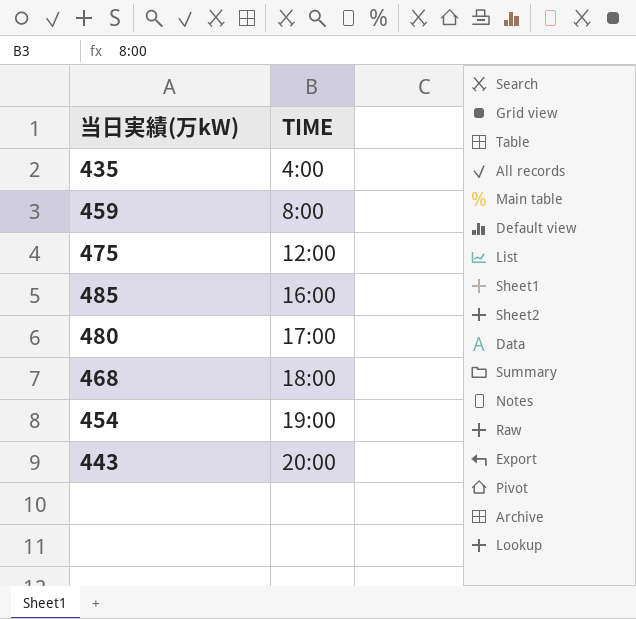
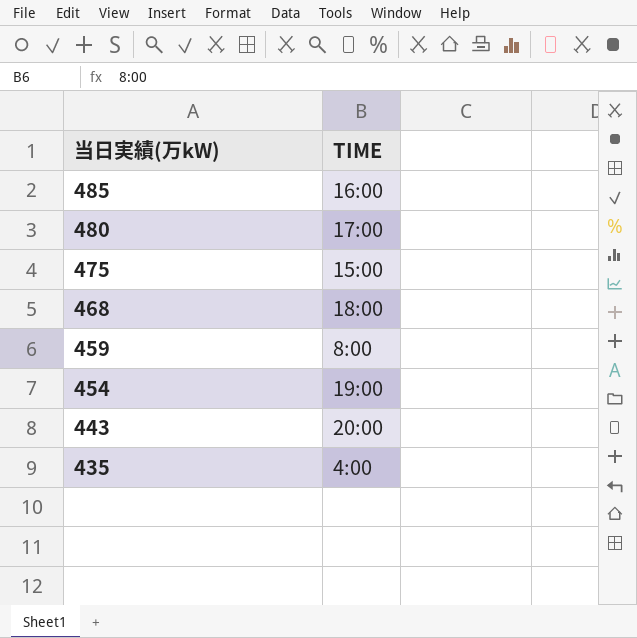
row order: TIME ascending -> 当日実績(万kW) descending
475 | TIME: 12:00 -> 15:00

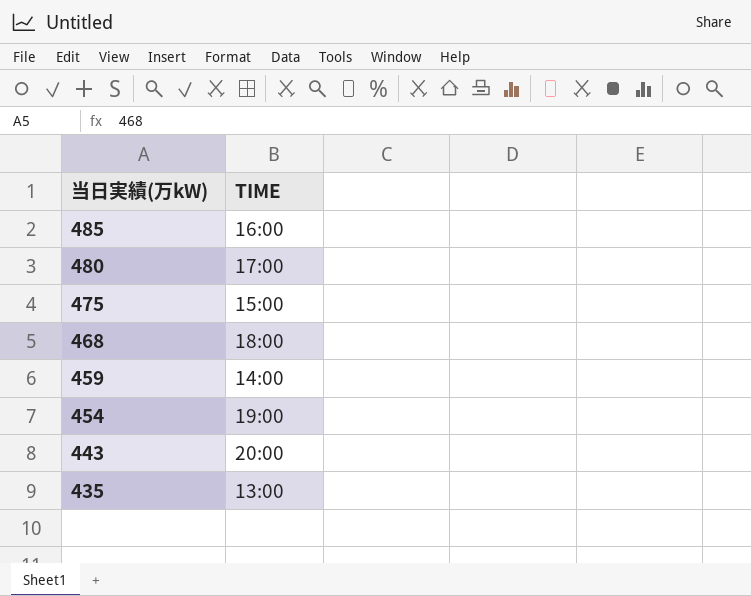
459 | TIME: 8:00 -> 14:00
435 | TIME: 4:00 -> 13:00

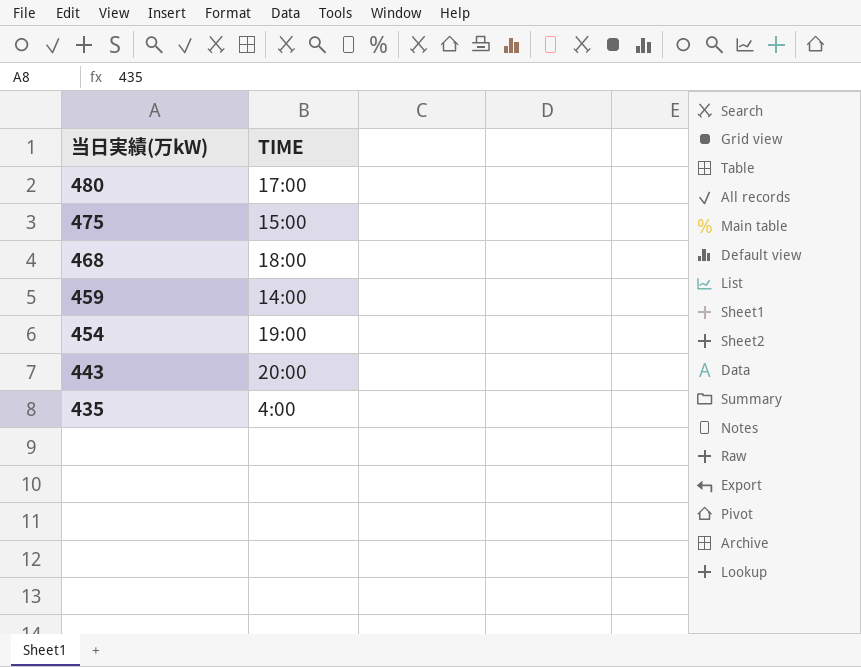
row 485: 16:00 -> none
435 | TIME: 13:00 -> 4:00

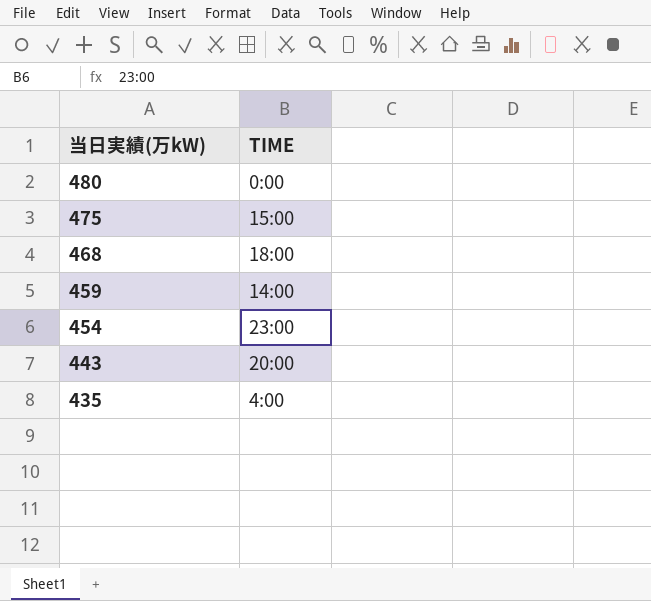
480 | TIME: 17:00 -> 0:00
454 | TIME: 19:00 -> 23:00

